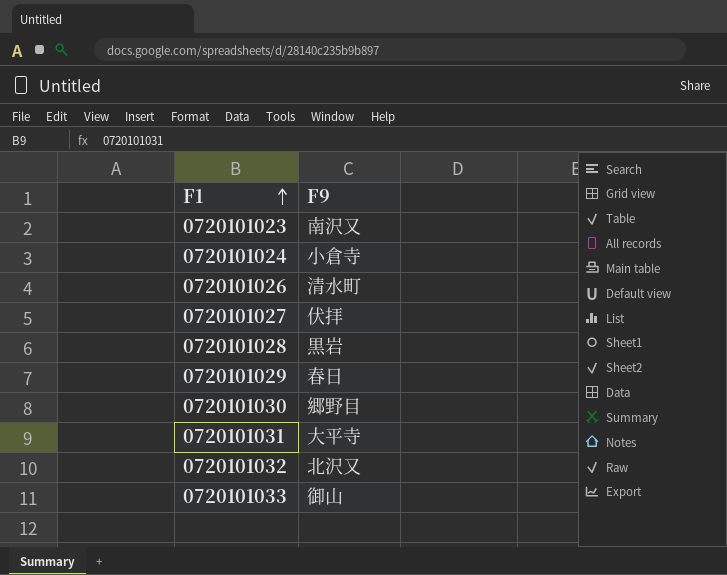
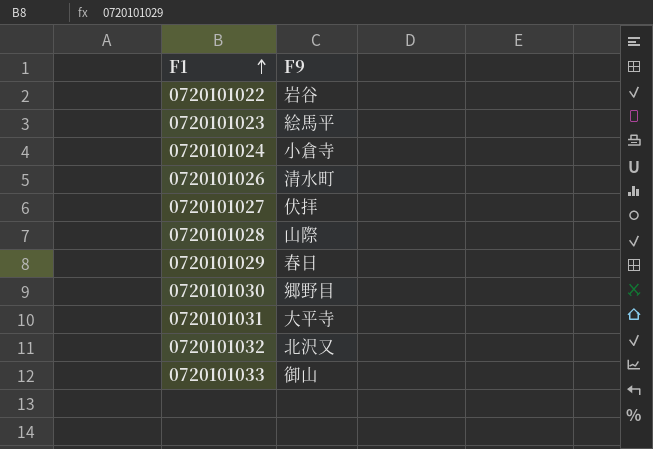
row 0720101022: none -> 岩谷
0720101023 | F9: 南沢又 -> 絵馬平
0720101028 | F9: 黒岩 -> 山際

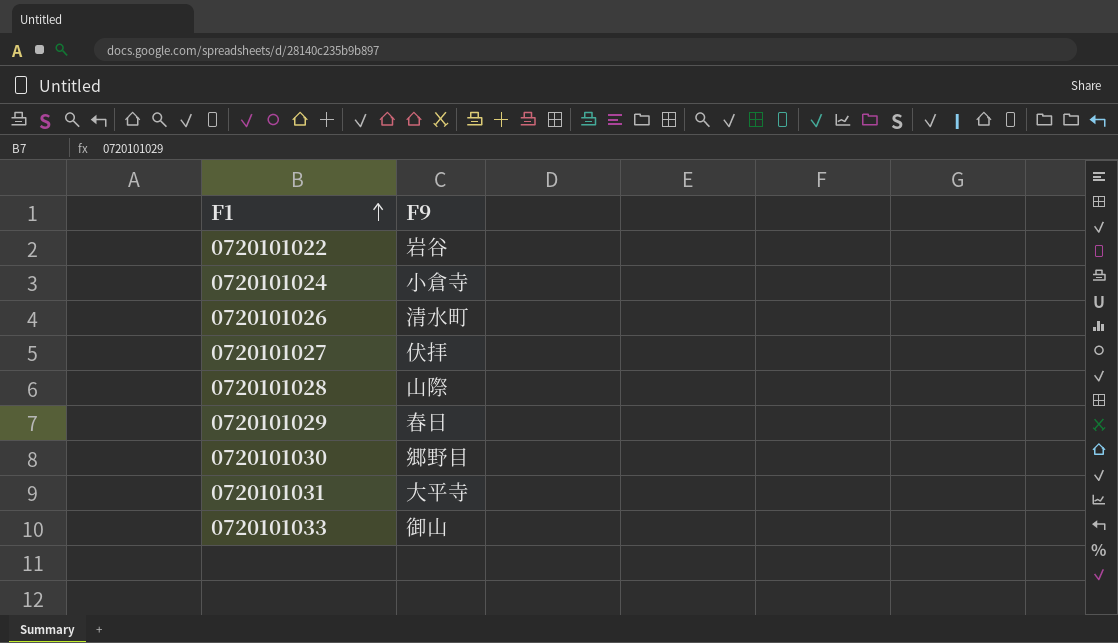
row 0720101023: 絵馬平 -> none
row 0720101032: 北沢又 -> none

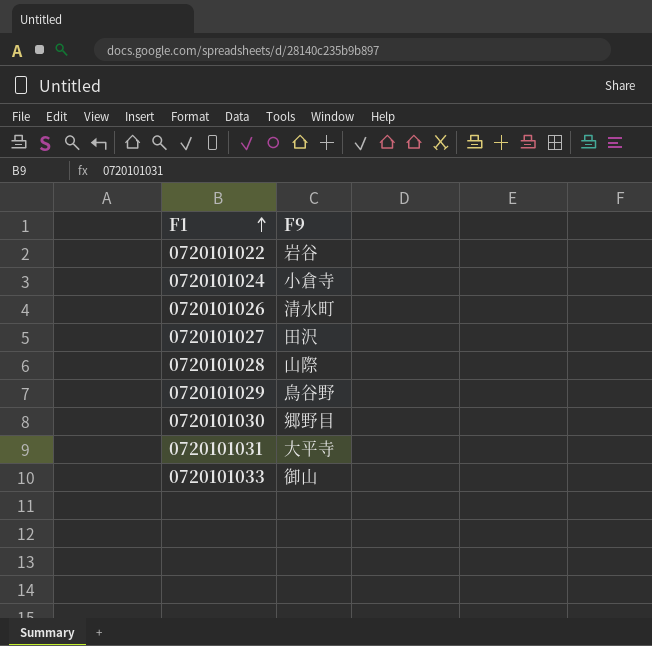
0720101027 | F9: 伏拝 -> 田沢
0720101029 | F9: 春日 -> 鳥谷野

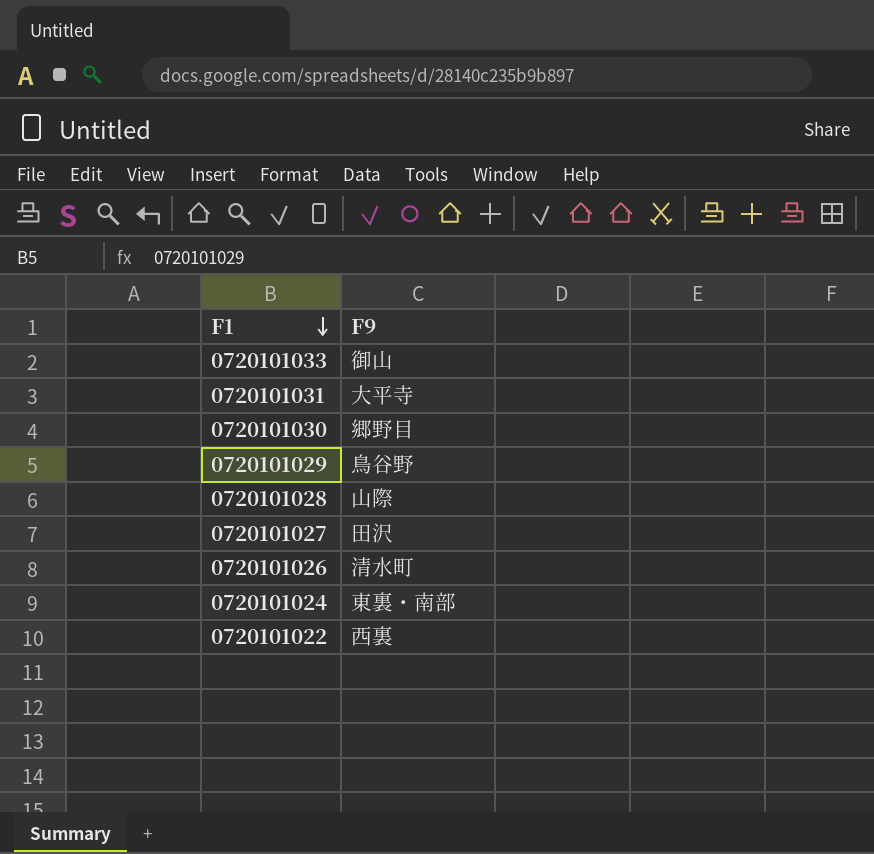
row order: F1 ascending -> F1 descending
0720101024 | F9: 小倉寺 -> 東裏・南部
0720101022 | F9: 岩谷 -> 西裏

